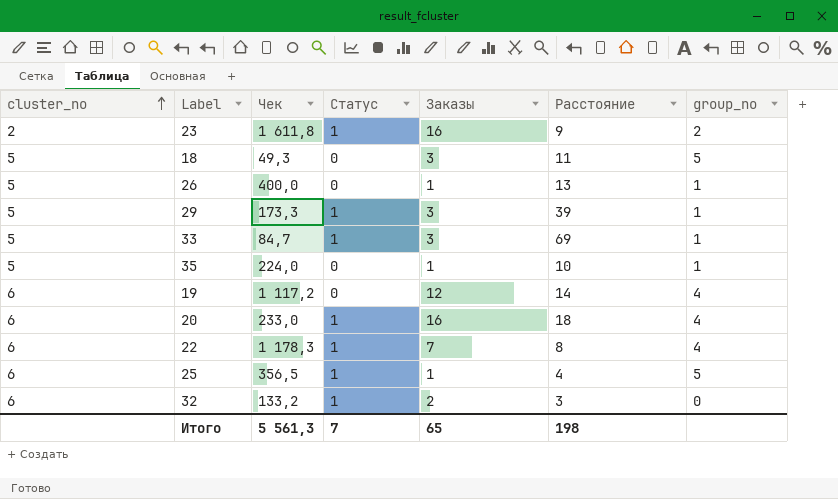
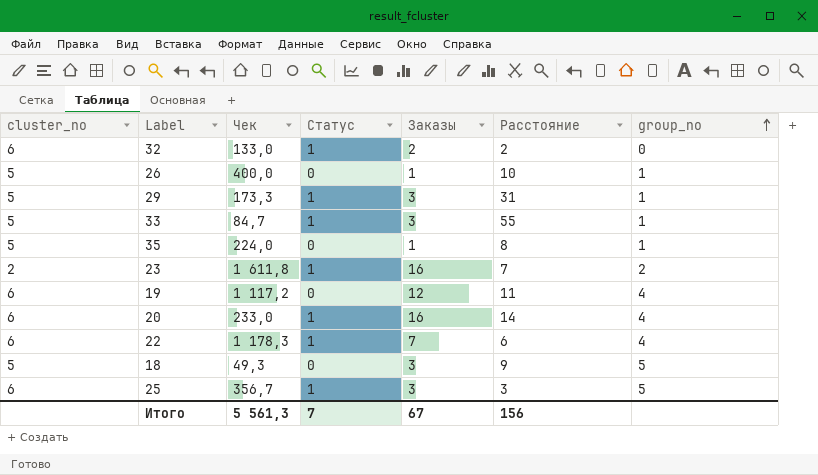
row order: cluster_no ascending -> group_no ascending
32 | Чек: 133,2 -> 133,0
32 | Расстояние: 3 -> 2
26 | Расстояние: 13 -> 10
29 | Расстояние: 39 -> 31
33 | Расстояние: 69 -> 55
35 | Расстояние: 10 -> 8
23 | Расстояние: 9 -> 7
19 | Расстояние: 14 -> 11
20 | Расстояние: 18 -> 14
22 | Расстояние: 8 -> 6
18 | Расстояние: 11 -> 9
25 | Чек: 356,5 -> 356,7
25 | Заказы: 1 -> 3
25 | Расстояние: 4 -> 3
Итого | Заказы: 65 -> 67
Итого | Расстояние: 198 -> 156

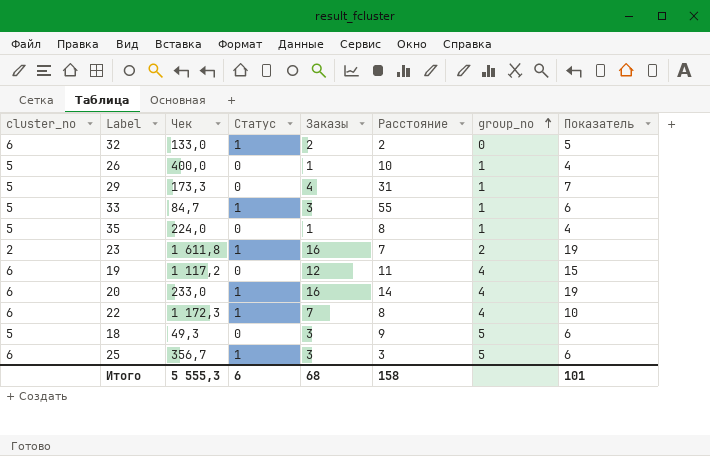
column Показатель | formula: none -> [Заказы] + 3
29 | Статус: 1 -> 0
29 | Заказы: 3 -> 4
22 | Чек: 1 178,3 -> 1 172,3
22 | Расстояние: 6 -> 8
Итого | Чек: 5 561,3 -> 5 555,3
Итого | Статус: 7 -> 6
Итого | Заказы: 67 -> 68
Итого | Расстояние: 156 -> 158

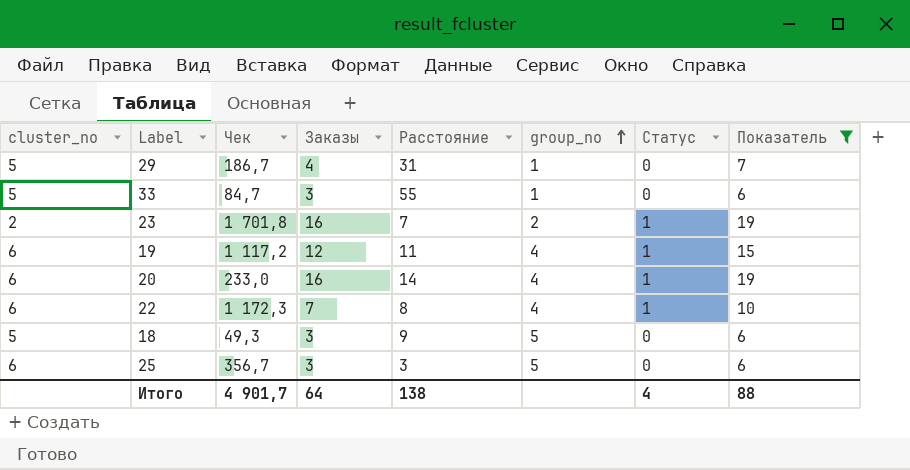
filter: none -> Показатель >= 6
column Статус | position: 4 -> 7
29 | Чек: 173,3 -> 186,7
33 | Статус: 1 -> 0
23 | Чек: 1 611,8 -> 1 701,8
19 | Статус: 0 -> 1
25 | Статус: 1 -> 0
Итого | Чек: 5 555,3 -> 4 901,7
Итого | Заказы: 68 -> 64
Итого | Расстояние: 158 -> 138
Итого | Статус: 6 -> 4
Итого | Показатель: 101 -> 88

